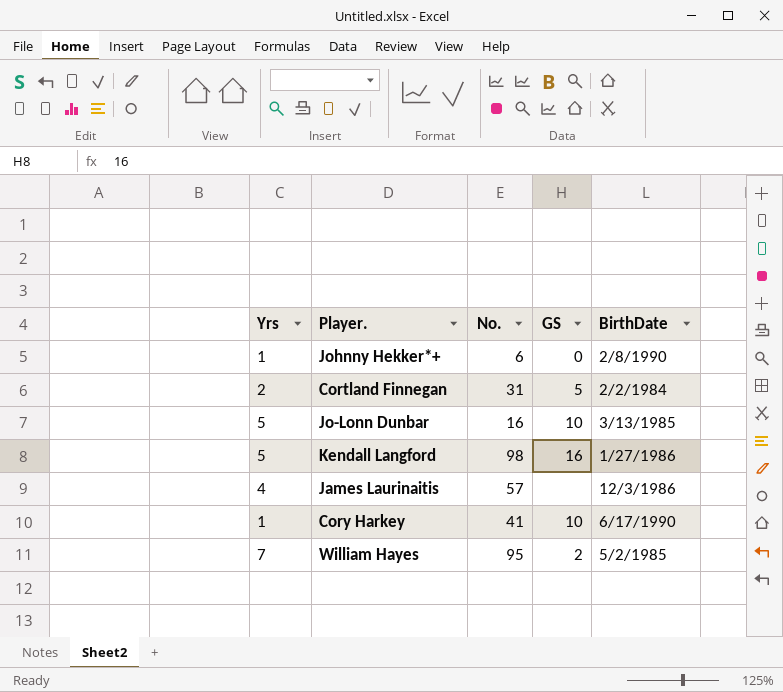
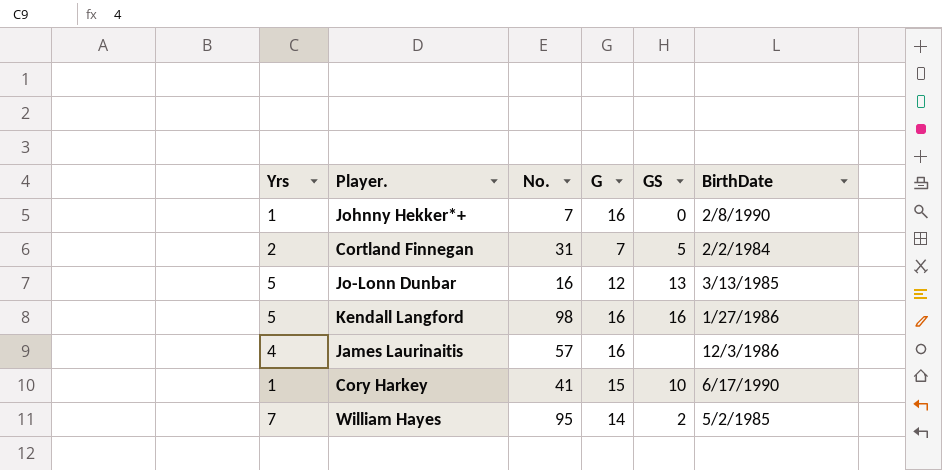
column G | position: none -> 4
Johnny Hekker*+ | No.: 6 -> 7
Jo-Lonn Dunbar | GS: 10 -> 13

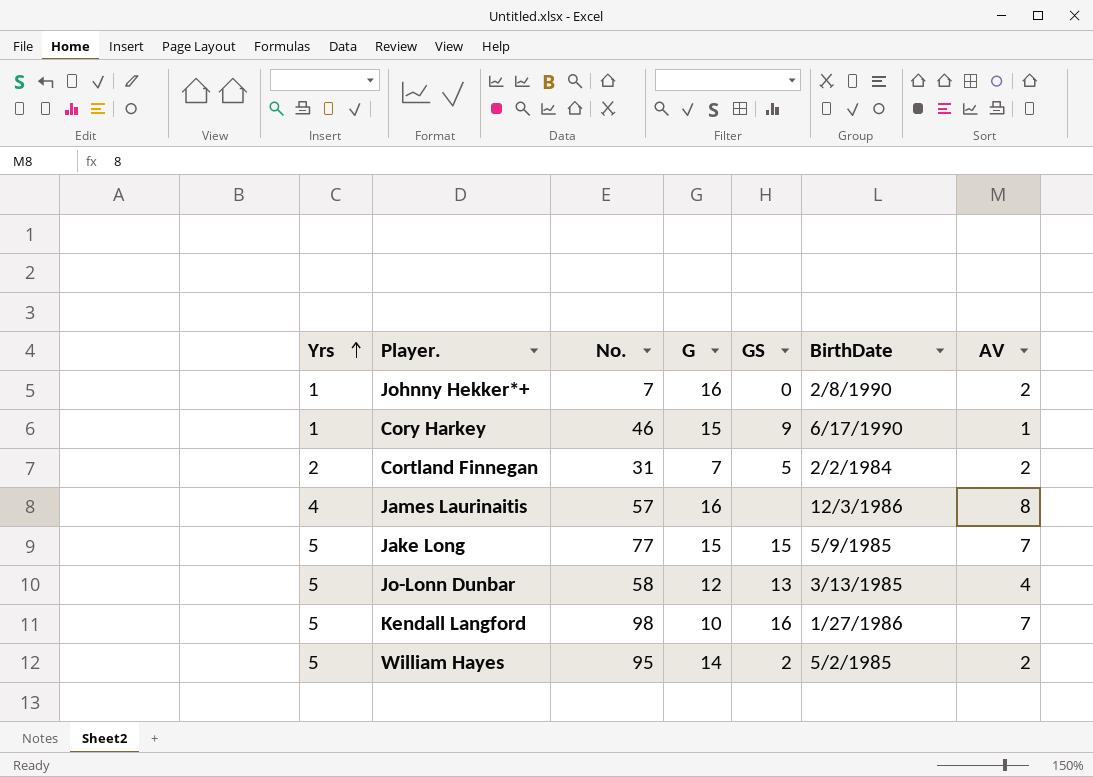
row order: none -> Yrs ascending
column AV | position: none -> 7
Cory Harkey | No.: 41 -> 46
Cory Harkey | GS: 10 -> 9
row Jake Long: none -> 5 | 77 | 15 | 15 | 5/9/1985 | 7
Jo-Lonn Dunbar | No.: 16 -> 58
Kendall Langford | G: 16 -> 10
William Hayes | Yrs: 7 -> 5

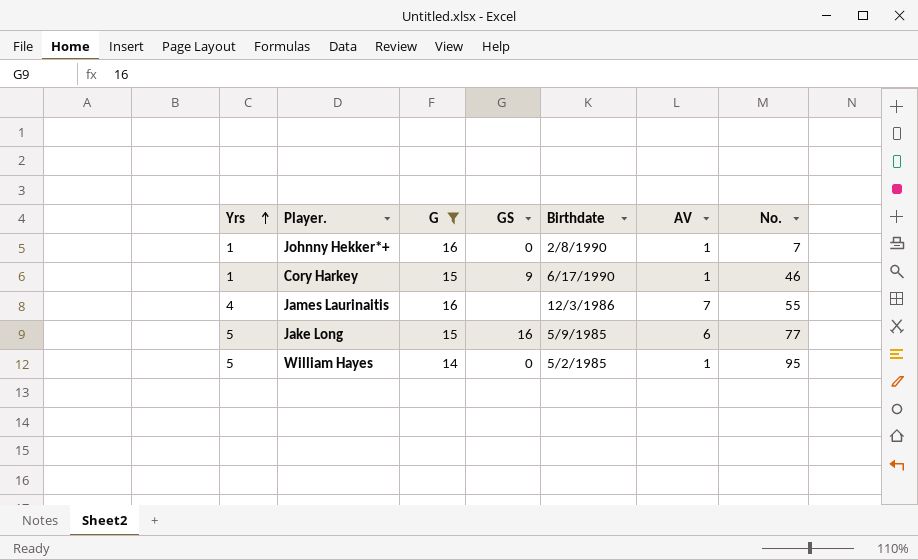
filter: none -> G >= 14
column name: BirthDate -> Birthdate
column No. | position: 3 -> 7
Johnny Hekker*+ | AV: 2 -> 1
James Laurinaitis | AV: 8 -> 7
James Laurinaitis | No.: 57 -> 55
Jake Long | GS: 15 -> 16
Jake Long | AV: 7 -> 6
William Hayes | GS: 2 -> 0
William Hayes | AV: 2 -> 1

